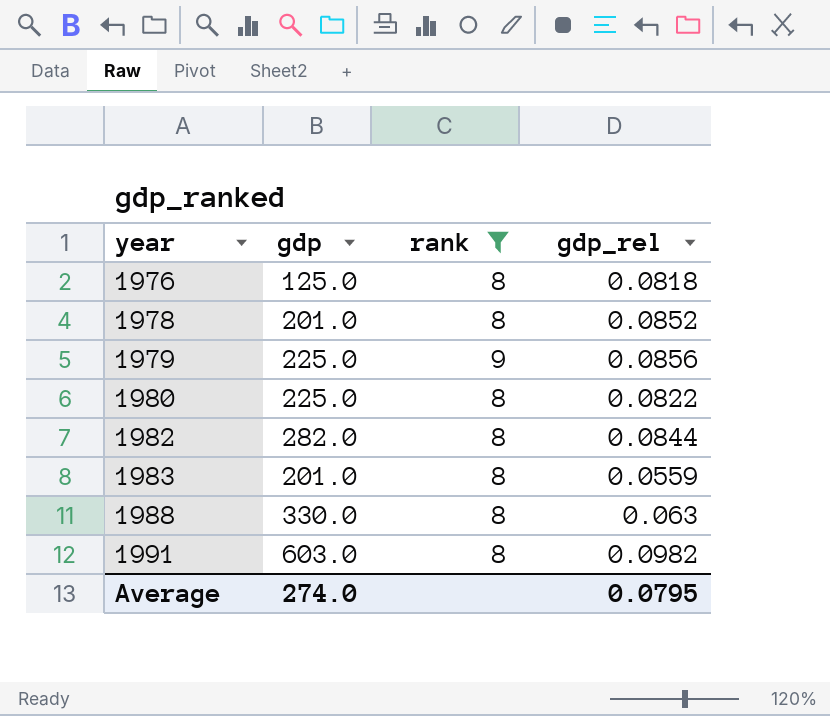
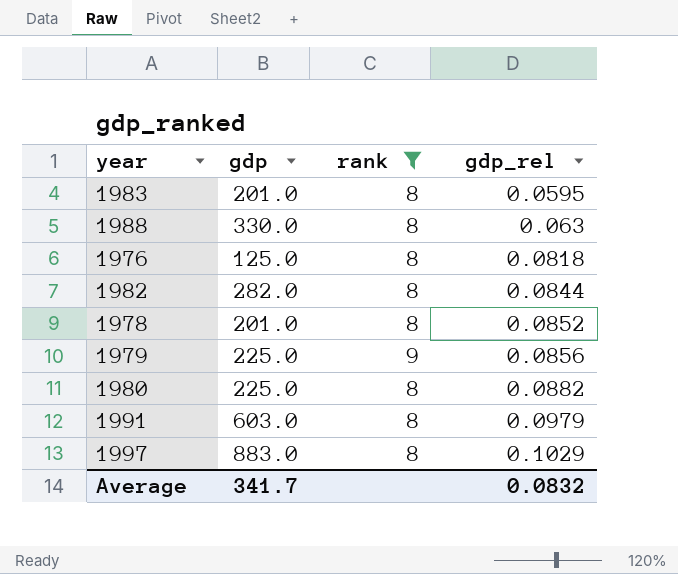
row order: year ascending -> gdp_rel ascending
1983 | gdp_rel: 0.0559 -> 0.0595
1980 | gdp_rel: 0.0822 -> 0.0882
1991 | gdp_rel: 0.0982 -> 0.0979
row 1997: none -> 883.0 | 8 | 0.1029
Average | gdp: 274.0 -> 341.7
Average | gdp_rel: 0.0795 -> 0.0832

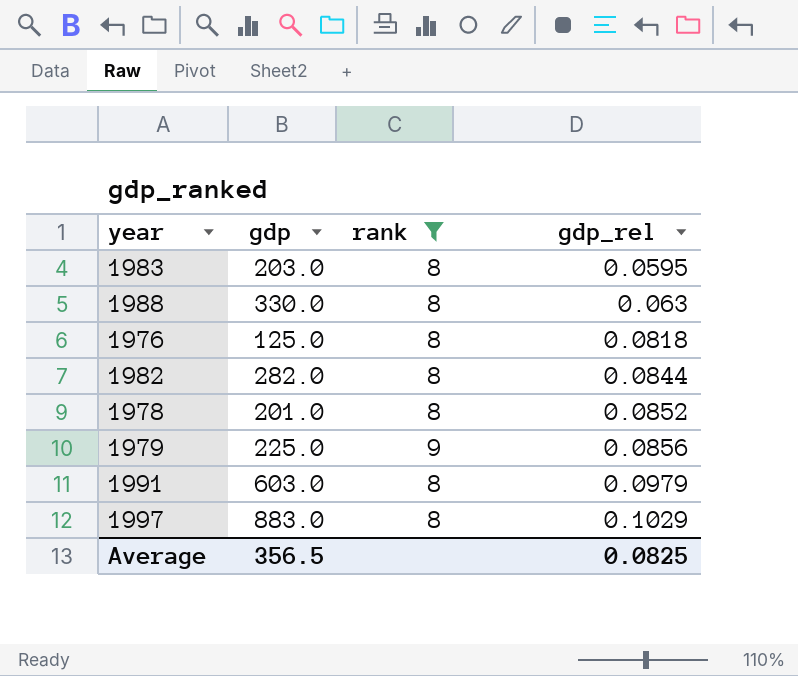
row 1980: 225.0 | 8 | 0.0882 -> none
1983 | gdp: 201.0 -> 203.0
Average | gdp: 341.7 -> 356.5
Average | gdp_rel: 0.0832 -> 0.0825

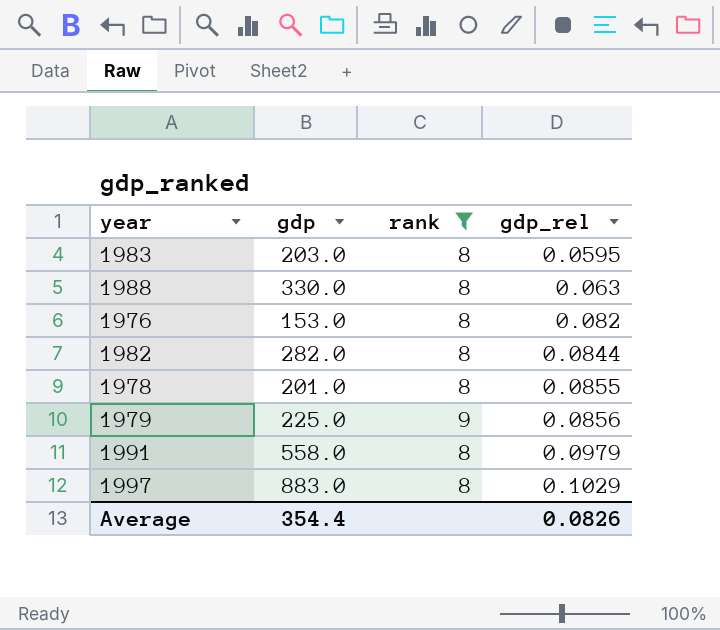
1976 | gdp: 125.0 -> 153.0
1976 | gdp_rel: 0.0818 -> 0.082
1978 | gdp_rel: 0.0852 -> 0.0855
1991 | gdp: 603.0 -> 558.0
Average | gdp: 356.5 -> 354.4
Average | gdp_rel: 0.0825 -> 0.0826

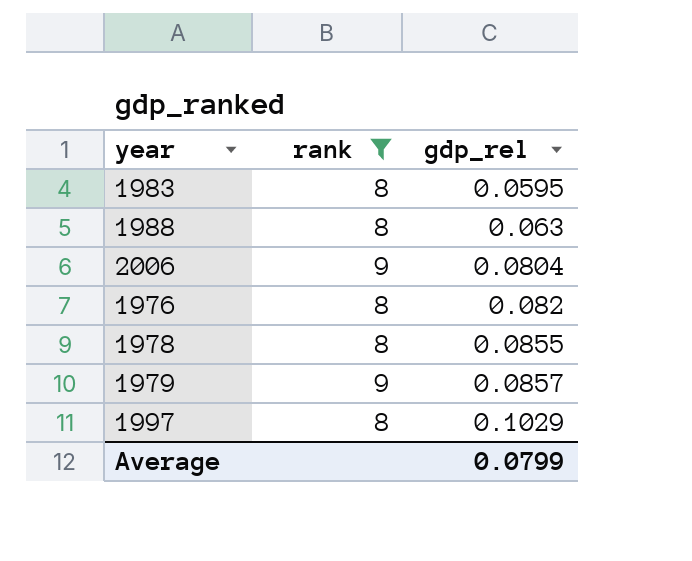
column gdp | position: 2 -> none
row 1982: 282.0 | 8 | 0.0844 -> none
row 1991: 558.0 | 8 | 0.0979 -> none
row 2006: none -> 9 | 0.0804
1979 | gdp_rel: 0.0856 -> 0.0857
Average | gdp_rel: 0.0826 -> 0.0799

